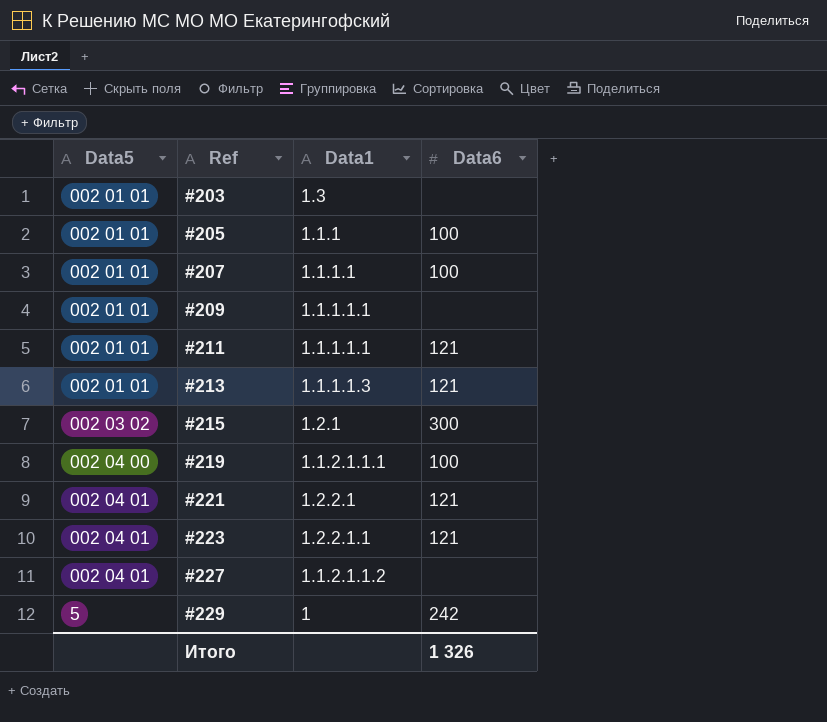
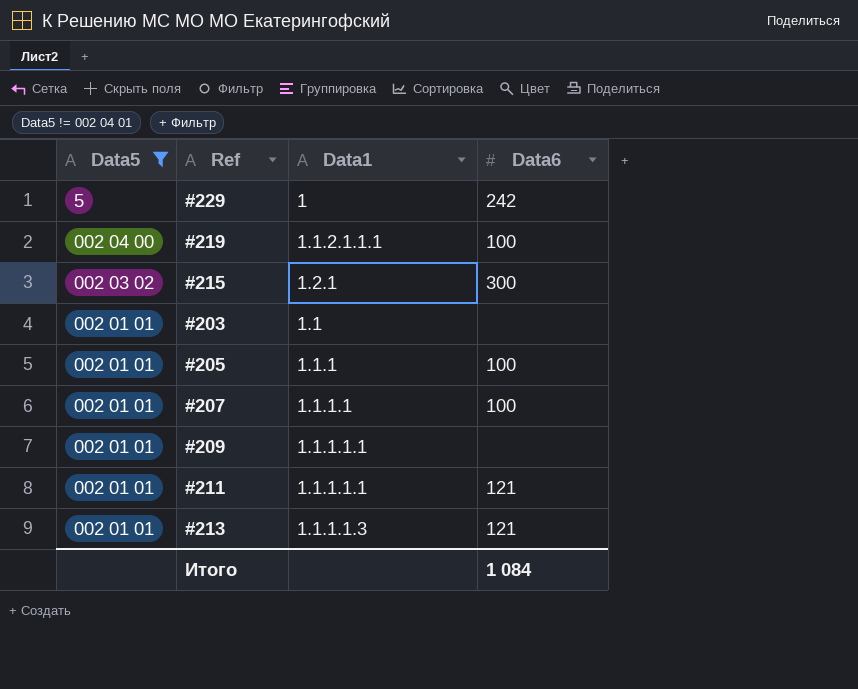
filter: none -> Data5 != 002 04 01
row order: Data5 ascending -> Data5 descending
#203 | Data1: 1.3 -> 1.1
Итого | Data6: 1 326 -> 1 084

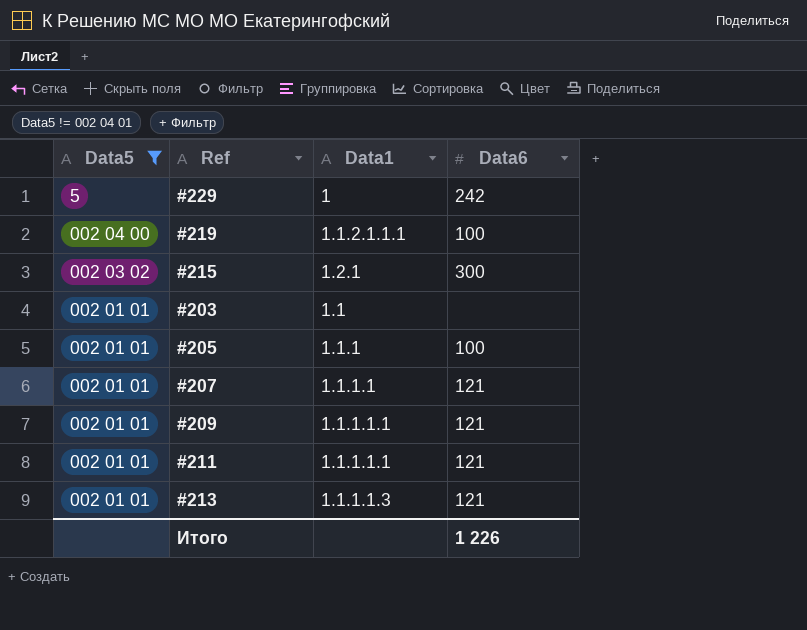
#207 | Data6: 100 -> 121
#209 | Data6: none -> 121
Итого | Data6: 1 084 -> 1 226

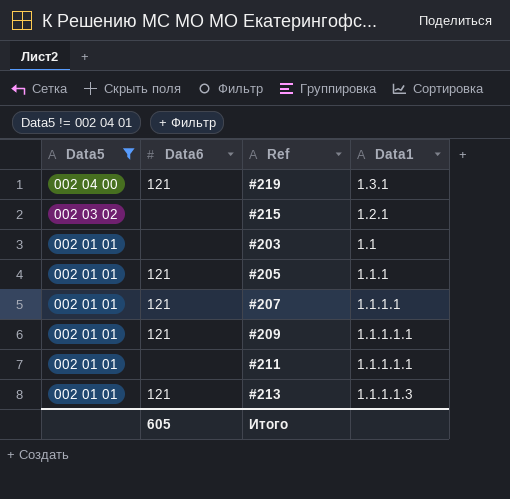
column Data6 | position: 4 -> 2
row #229: 5 | 1 | 242 -> none
#219 | Data6: 100 -> 121
#219 | Data1: 1.1.2.1.1.1 -> 1.3.1
#215 | Data6: 300 -> none
#205 | Data6: 100 -> 121
#211 | Data6: 121 -> none
Итого | Data6: 1 226 -> 605

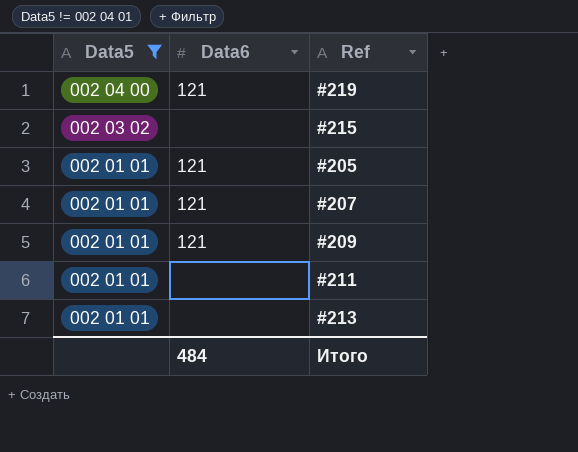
column Data1 | position: 4 -> none
row #203: 002 01 01 | none | 1.1 -> none
#213 | Data6: 121 -> none
Итого | Data6: 605 -> 484

